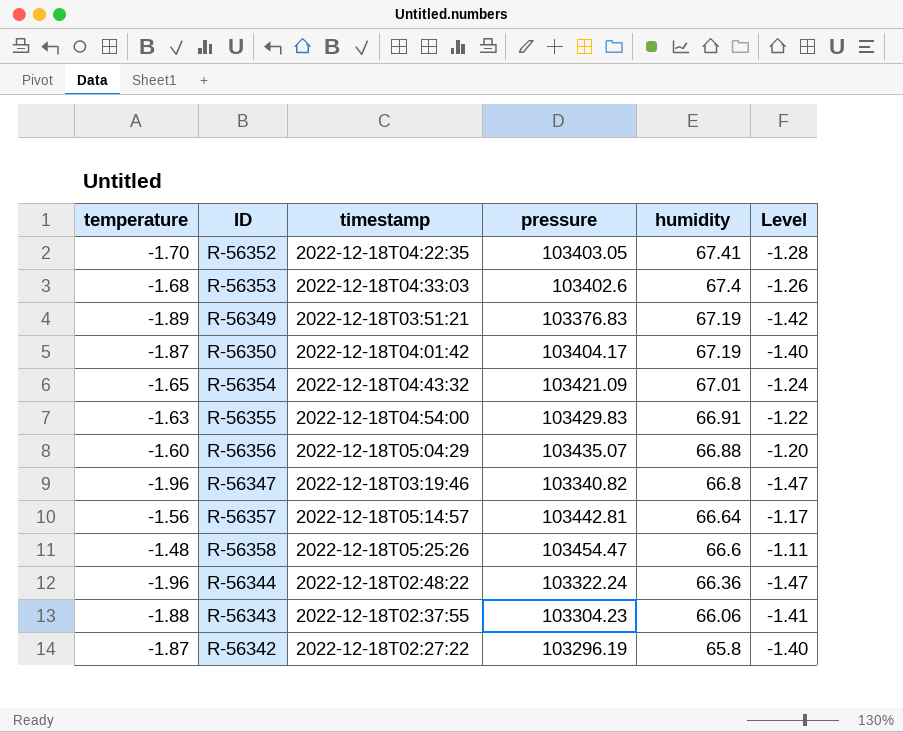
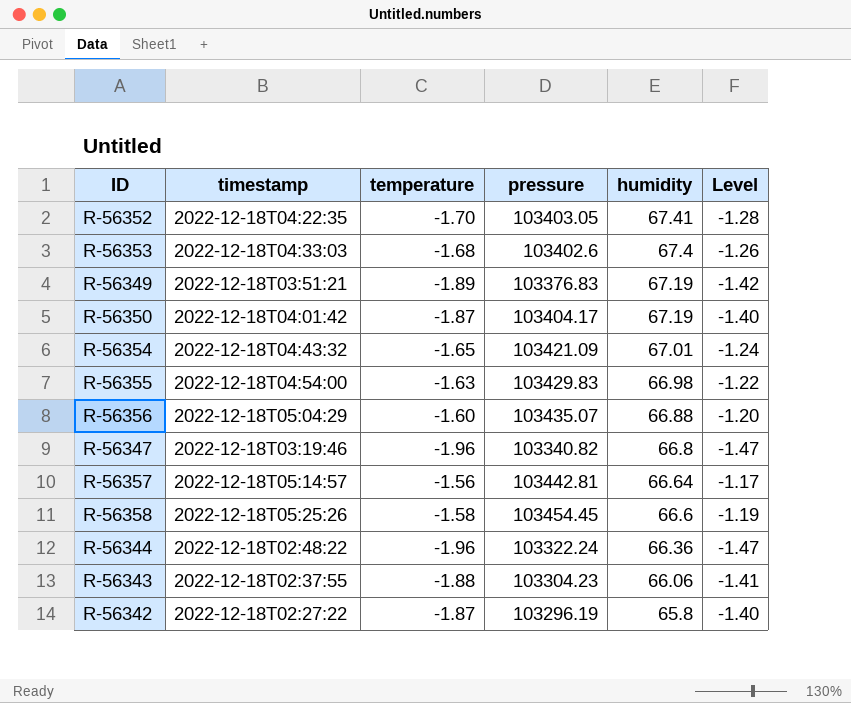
column temperature | position: 1 -> 3
R-56355 | humidity: 66.91 -> 66.98
R-56358 | temperature: -1.48 -> -1.58
R-56358 | pressure: 103454.47 -> 103454.45
R-56358 | Level: -1.11 -> -1.19

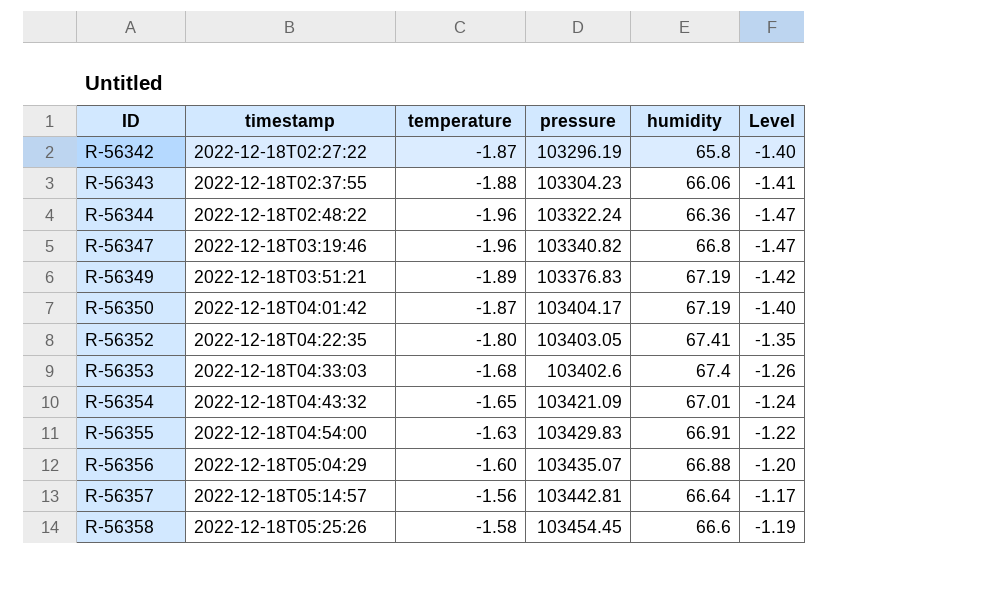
row order: humidity descending -> ID ascending
R-56352 | temperature: -1.70 -> -1.80
R-56352 | Level: -1.28 -> -1.35
R-56355 | humidity: 66.98 -> 66.91

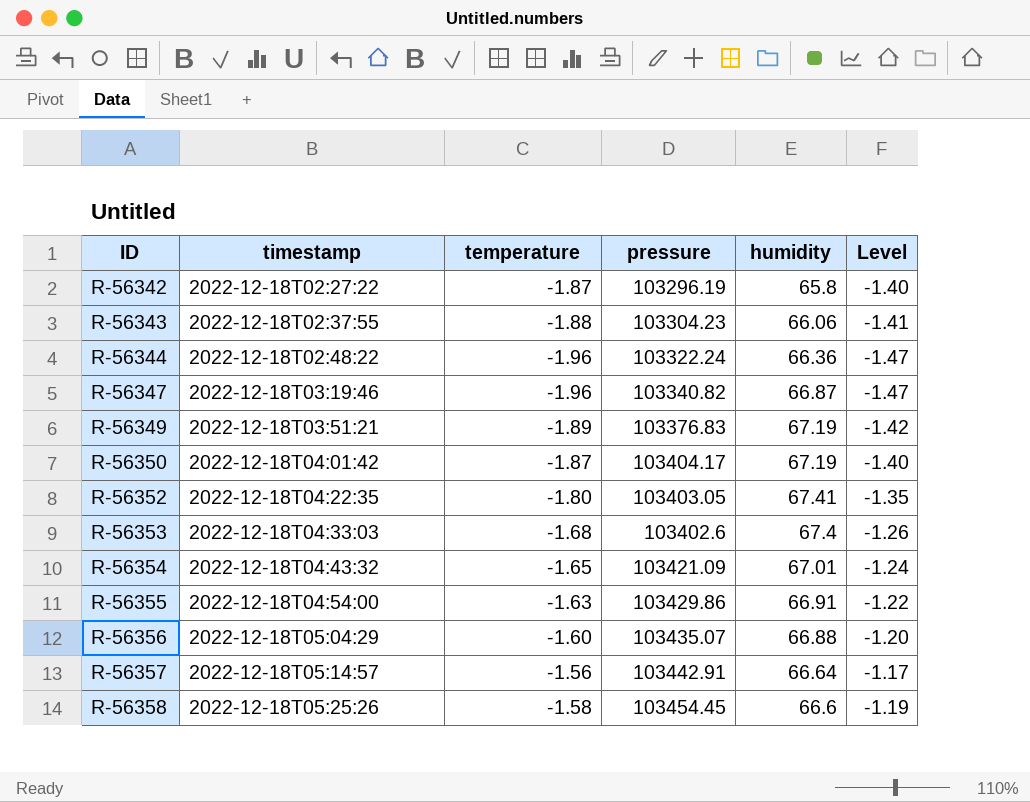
R-56347 | humidity: 66.8 -> 66.87
R-56355 | pressure: 103429.83 -> 103429.86
R-56357 | pressure: 103442.81 -> 103442.91

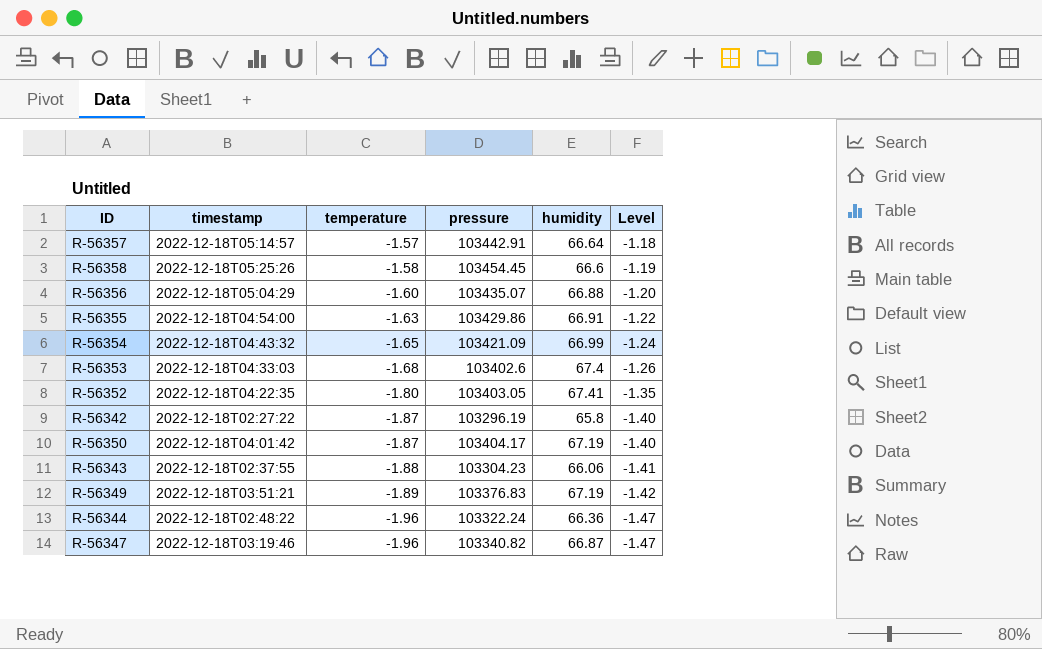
row order: ID ascending -> temperature descending
R-56357 | temperature: -1.56 -> -1.57
R-56357 | Level: -1.17 -> -1.18
R-56354 | humidity: 67.01 -> 66.99

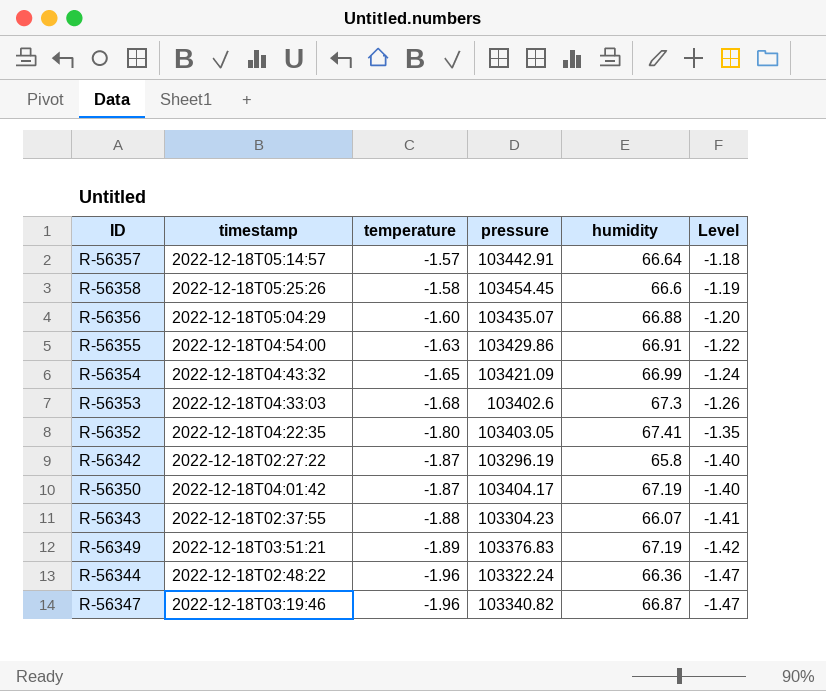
R-56353 | humidity: 67.4 -> 67.3
R-56343 | humidity: 66.06 -> 66.07

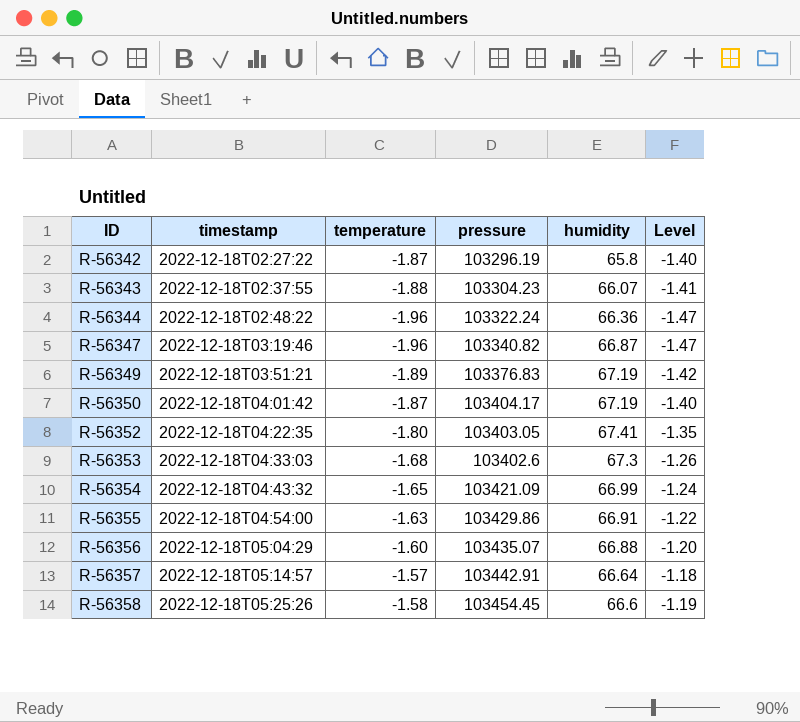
row order: temperature descending -> ID ascending

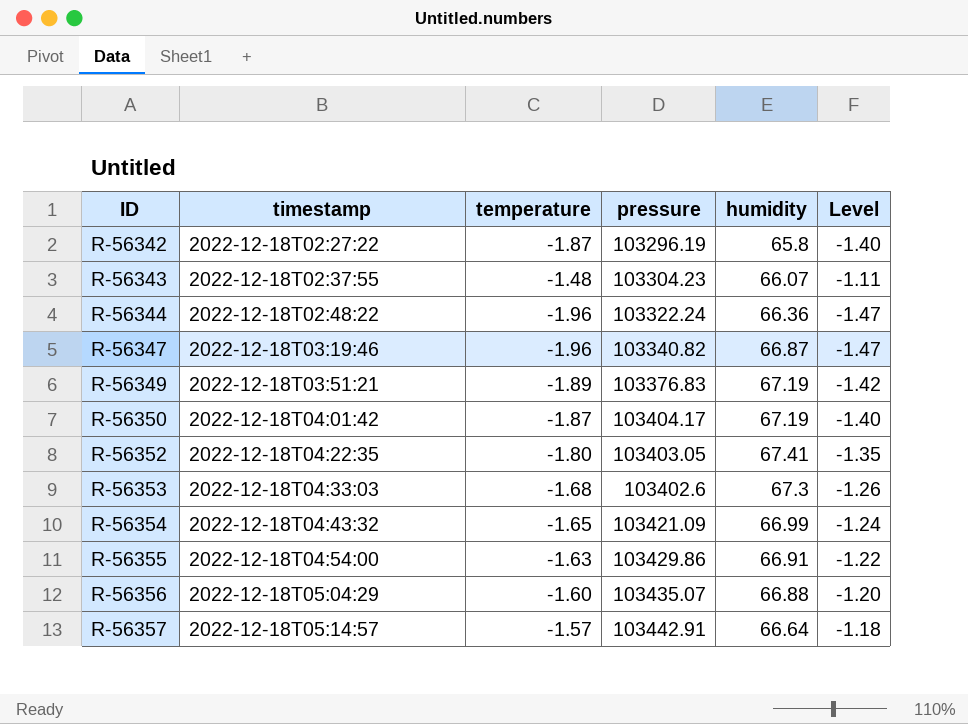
row R-56358: 2022-12-18T05:25:26 | -1.58 | 103454.45 | 66.6 | -1.19 -> none
R-56343 | temperature: -1.88 -> -1.48
R-56343 | Level: -1.41 -> -1.11

